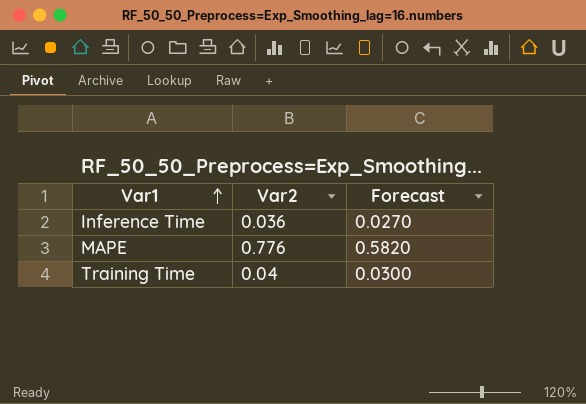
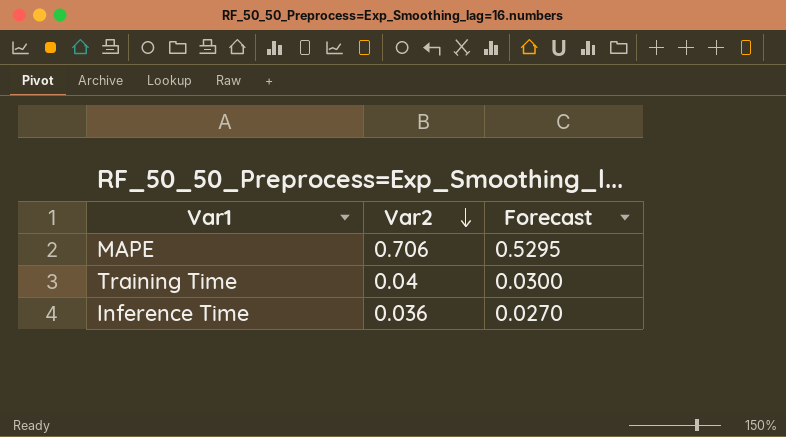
row order: Var1 ascending -> Var2 descending
MAPE | Var2: 0.776 -> 0.706
MAPE | Forecast: 0.5820 -> 0.5295

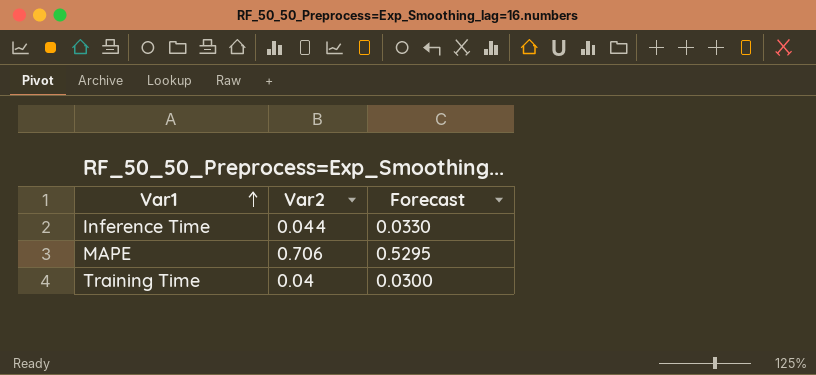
row order: Var2 descending -> Var1 ascending
Inference Time | Var2: 0.036 -> 0.044
Inference Time | Forecast: 0.0270 -> 0.0330

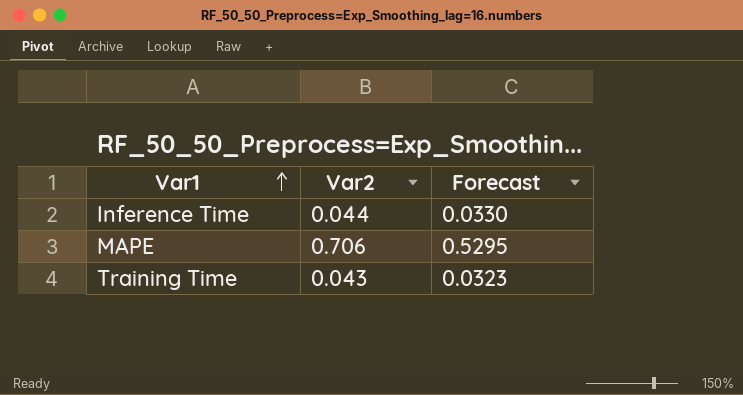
Training Time | Var2: 0.04 -> 0.043
Training Time | Forecast: 0.0300 -> 0.0323

